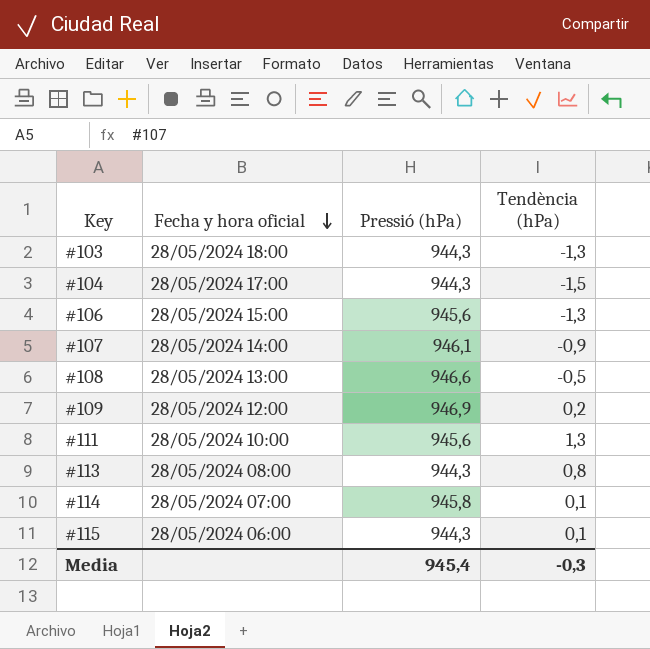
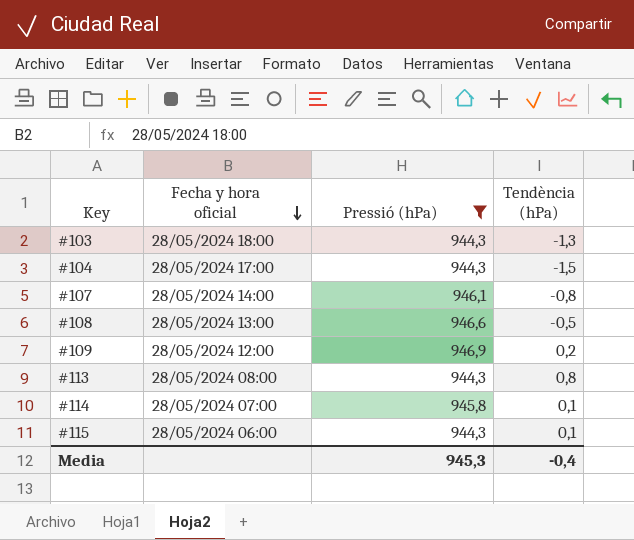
filter: none -> Pressió (hPa) != 945,6
#107 | Tendència (hPa): -0,9 -> -0,8
Media | Pressió (hPa): 945,4 -> 945,3
Media | Tendència (hPa): -0,3 -> -0,4

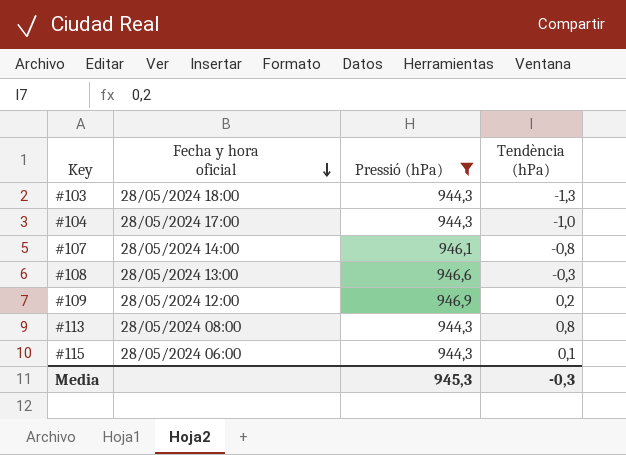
row #114: 28/05/2024 07:00 | 945,8 | 0,1 -> none
#104 | Tendència (hPa): -1,5 -> -1,0
#108 | Tendència (hPa): -0,5 -> -0,3
Media | Tendència (hPa): -0,4 -> -0,3

